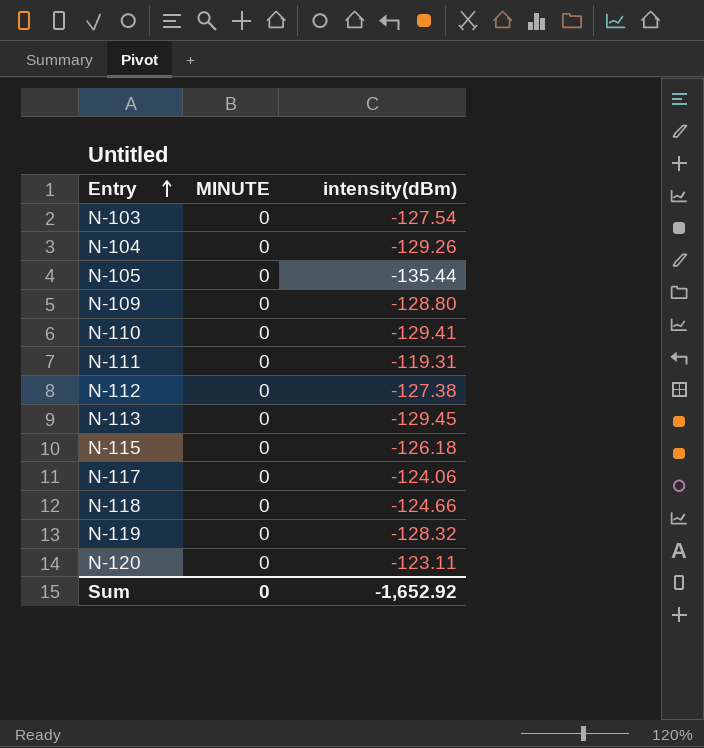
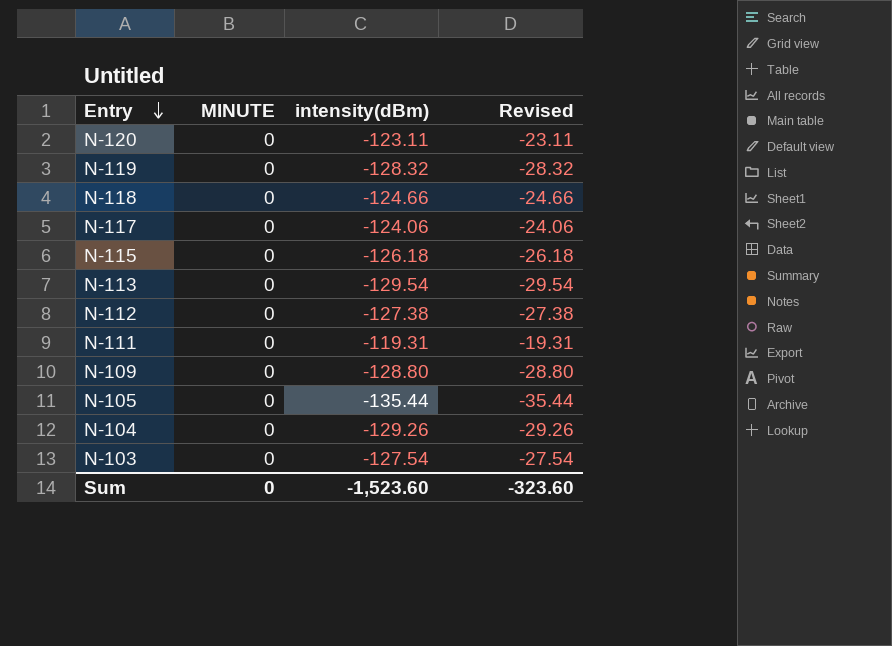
row order: Entry ascending -> Entry descending
column Revised | formula: none -> [intensity(dBm)] + 100
row N-110: 0 | -129.41 -> none
N-113 | intensity(dBm): -129.45 -> -129.54
Sum | intensity(dBm): -1,652.92 -> -1,523.60

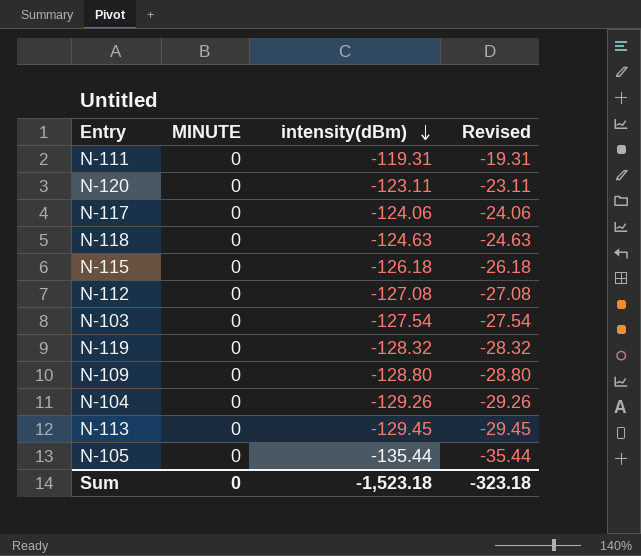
row order: Entry descending -> intensity(dBm) descending
N-118 | intensity(dBm): -124.66 -> -124.63
N-118 | Revised: -24.66 -> -24.63
N-112 | intensity(dBm): -127.38 -> -127.08
N-112 | Revised: -27.38 -> -27.08
N-113 | intensity(dBm): -129.54 -> -129.45
N-113 | Revised: -29.54 -> -29.45
Sum | intensity(dBm): -1,523.60 -> -1,523.18
Sum | Revised: -323.60 -> -323.18

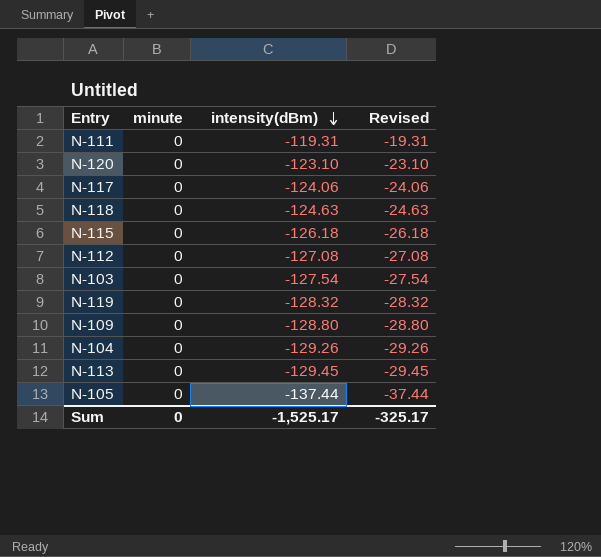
column name: MINUTE -> minute
N-120 | intensity(dBm): -123.11 -> -123.10
N-120 | Revised: -23.11 -> -23.10
N-105 | intensity(dBm): -135.44 -> -137.44
N-105 | Revised: -35.44 -> -37.44
Sum | intensity(dBm): -1,523.18 -> -1,525.17
Sum | Revised: -323.18 -> -325.17

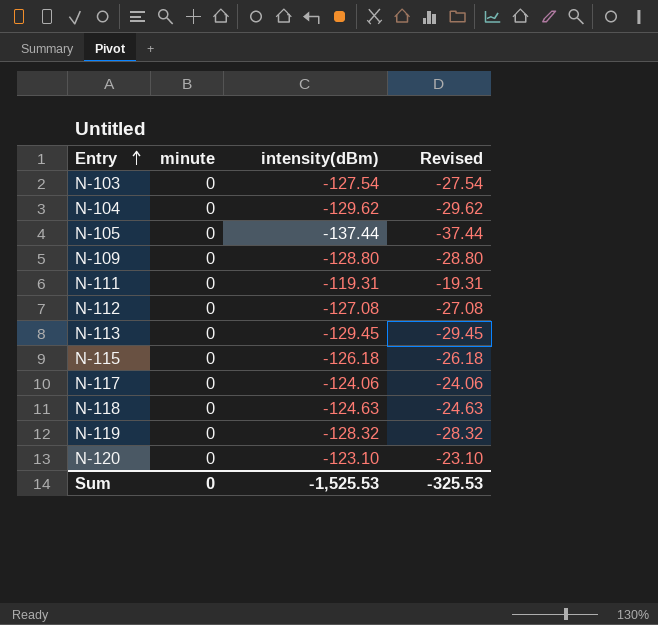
row order: intensity(dBm) descending -> Entry ascending
N-104 | intensity(dBm): -129.26 -> -129.62
N-104 | Revised: -29.26 -> -29.62
Sum | intensity(dBm): -1,525.17 -> -1,525.53
Sum | Revised: -325.17 -> -325.53

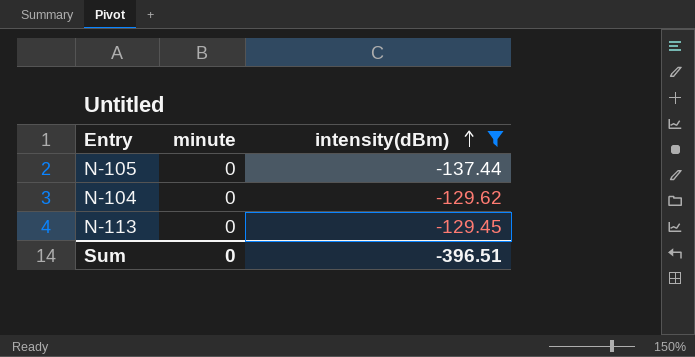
filter: none -> intensity(dBm) <= -129.45
row order: Entry ascending -> intensity(dBm) ascending
column Revised | formula: [intensity(dBm)] + 100 -> none
Sum | intensity(dBm): -1,525.53 -> -396.51

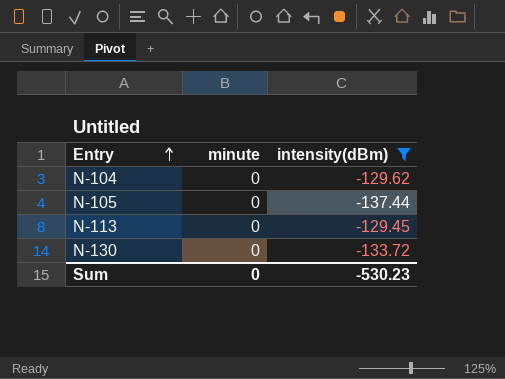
row order: intensity(dBm) ascending -> Entry ascending
row N-130: none -> 0 | -133.72
Sum | intensity(dBm): -396.51 -> -530.23

